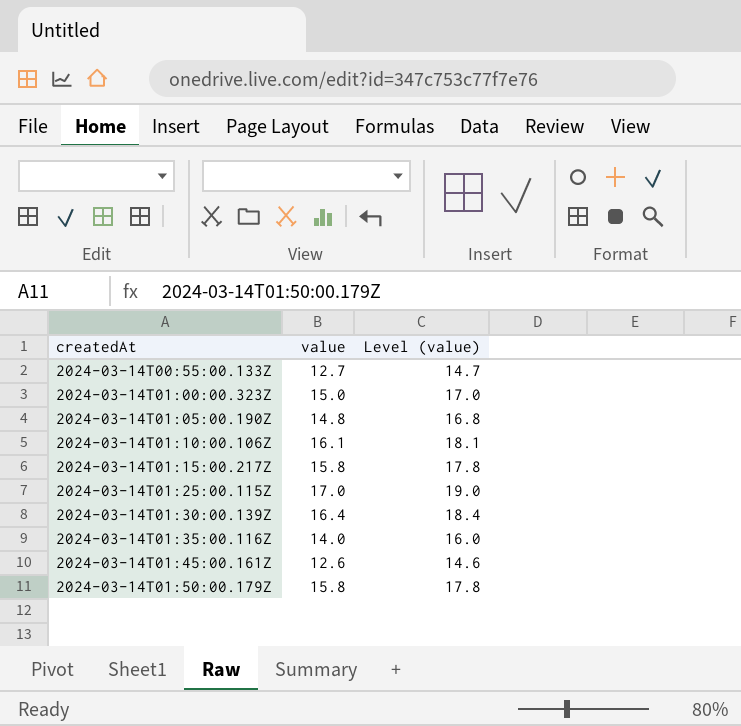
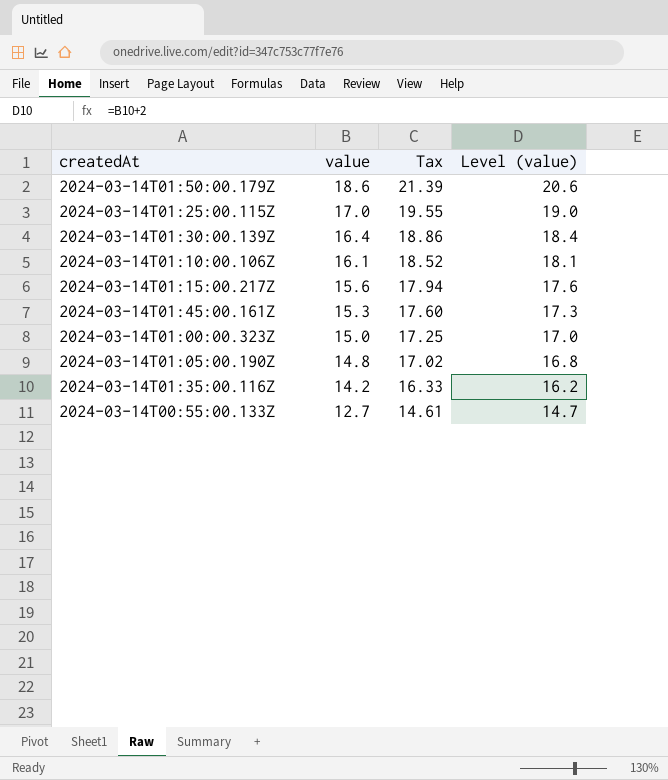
row order: createdAt ascending -> value descending
column Tax | formula: none -> [value] * 1.15
2024-03-14T01:50:00.179Z | value: 15.8 -> 18.6
2024-03-14T01:50:00.179Z | Level (value): 17.8 -> 20.6
2024-03-14T01:15:00.217Z | value: 15.8 -> 15.6
2024-03-14T01:15:00.217Z | Level (value): 17.8 -> 17.6
2024-03-14T01:45:00.161Z | value: 12.6 -> 15.3
2024-03-14T01:45:00.161Z | Level (value): 14.6 -> 17.3
2024-03-14T01:35:00.116Z | value: 14.0 -> 14.2
2024-03-14T01:35:00.116Z | Level (value): 16.0 -> 16.2

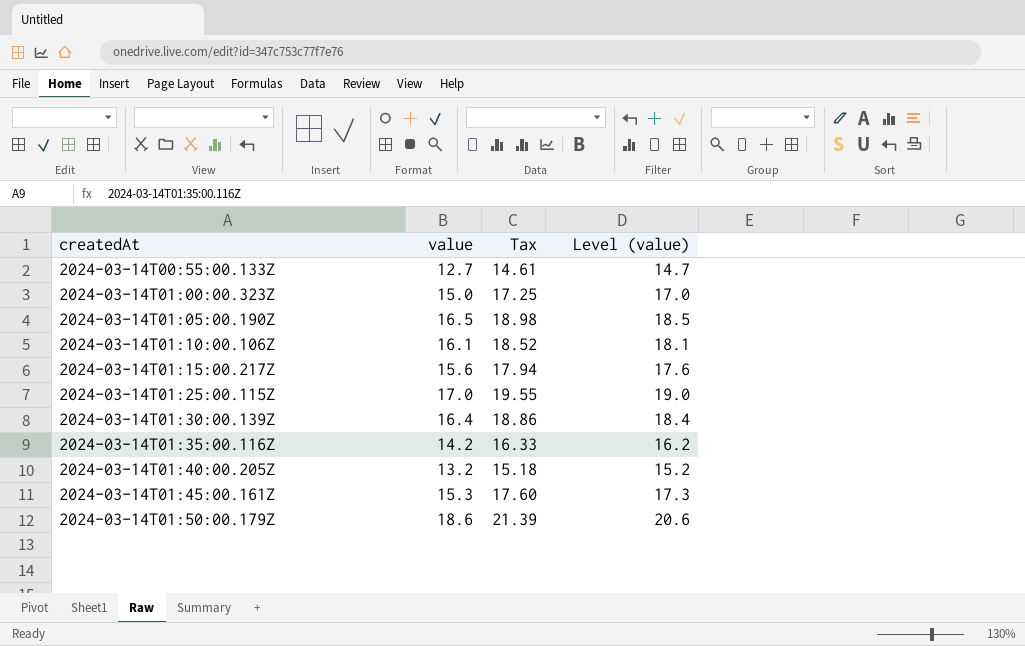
row order: value descending -> createdAt ascending
2024-03-14T01:05:00.190Z | value: 14.8 -> 16.5
2024-03-14T01:05:00.190Z | Tax: 17.02 -> 18.98
2024-03-14T01:05:00.190Z | Level (value): 16.8 -> 18.5
row 2024-03-14T01:40:00.205Z: none -> 13.2 | 15.18 | 15.2

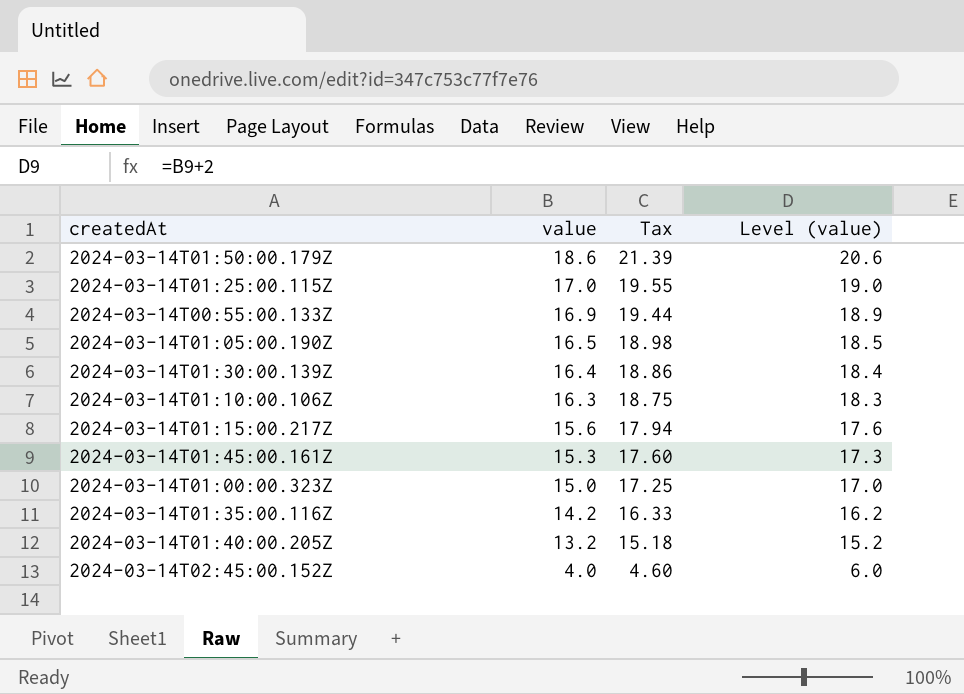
row order: createdAt ascending -> value descending
2024-03-14T00:55:00.133Z | value: 12.7 -> 16.9
2024-03-14T00:55:00.133Z | Tax: 14.61 -> 19.44
2024-03-14T00:55:00.133Z | Level (value): 14.7 -> 18.9
2024-03-14T01:10:00.106Z | value: 16.1 -> 16.3
2024-03-14T01:10:00.106Z | Tax: 18.52 -> 18.75
2024-03-14T01:10:00.106Z | Level (value): 18.1 -> 18.3
row 2024-03-14T02:45:00.152Z: none -> 4.0 | 4.60 | 6.0

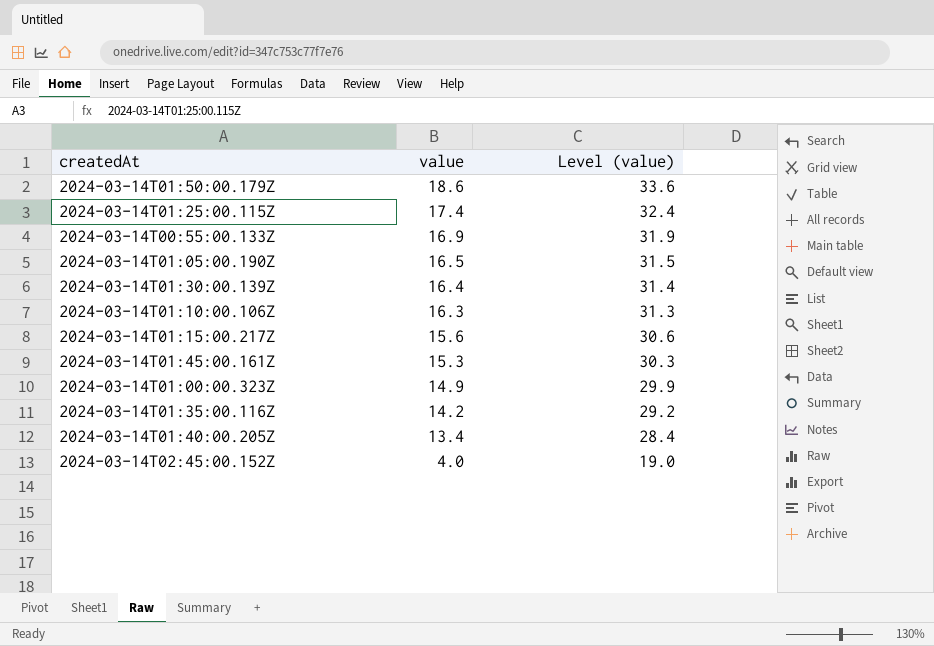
column Tax | formula: [value] * 1.15 -> none
column Level (value) | formula: [value] + 2 -> [value] + 15
2024-03-14T01:25:00.115Z | value: 17.0 -> 17.4
2024-03-14T01:00:00.323Z | value: 15.0 -> 14.9
2024-03-14T01:40:00.205Z | value: 13.2 -> 13.4

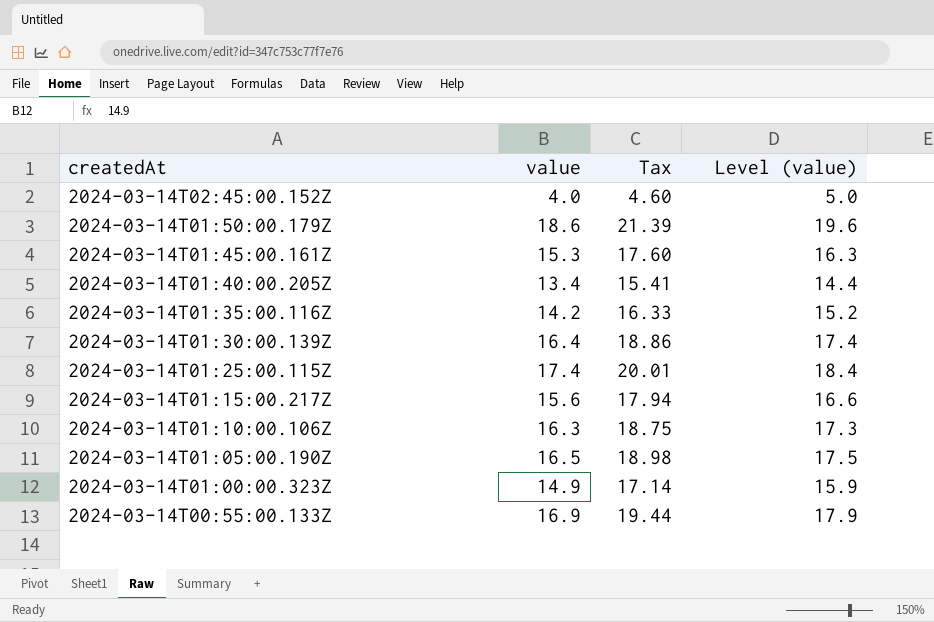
row order: value descending -> createdAt descending
column Tax | formula: none -> [value] * 1.15
column Level (value) | formula: [value] + 15 -> [value] + 1

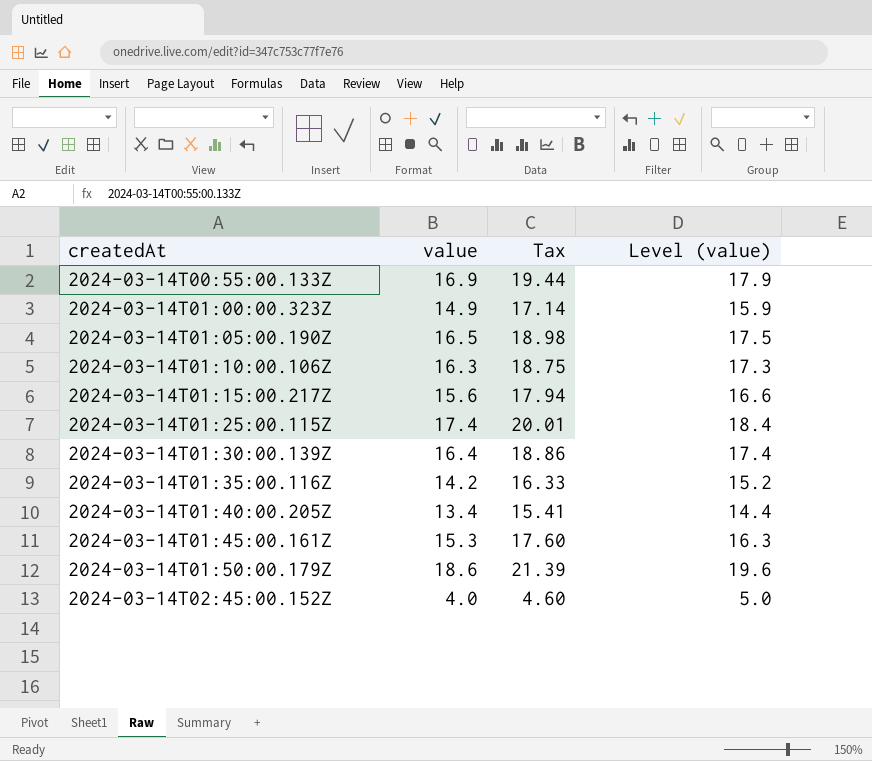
row order: createdAt descending -> createdAt ascending

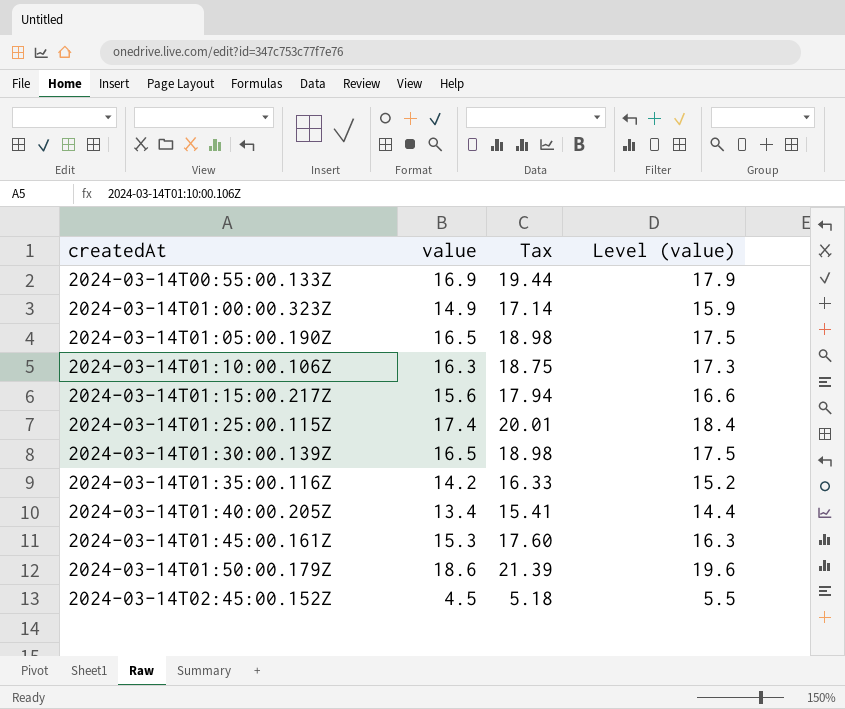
2024-03-14T01:30:00.139Z | value: 16.4 -> 16.5
2024-03-14T01:30:00.139Z | Tax: 18.86 -> 18.98
2024-03-14T01:30:00.139Z | Level (value): 17.4 -> 17.5
2024-03-14T02:45:00.152Z | value: 4.0 -> 4.5
2024-03-14T02:45:00.152Z | Tax: 4.60 -> 5.18
2024-03-14T02:45:00.152Z | Level (value): 5.0 -> 5.5

